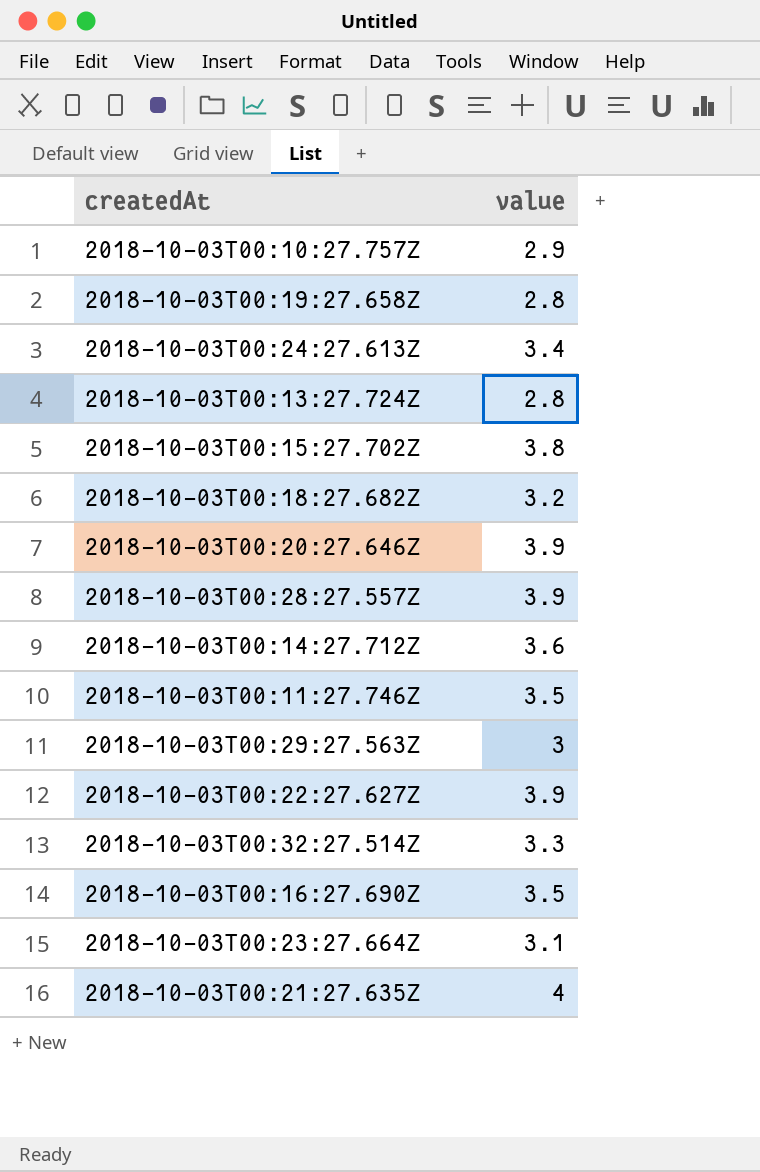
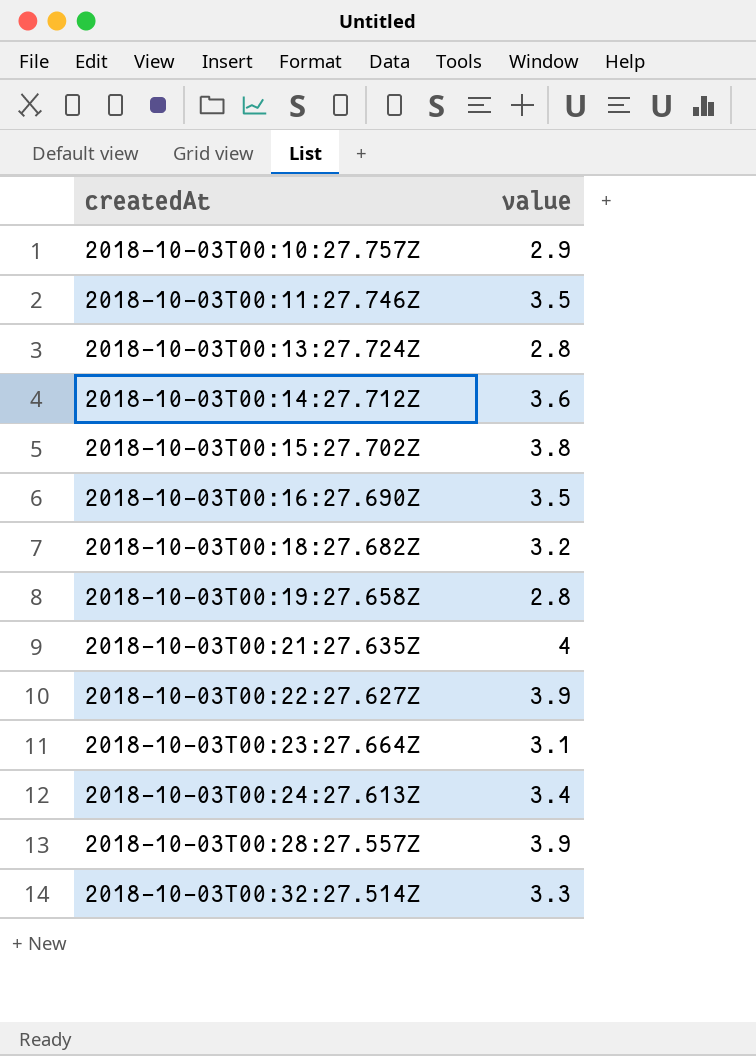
row order: none -> createdAt ascending
row 2018-10-03T00:20:27.646Z: 3.9 -> none
row 2018-10-03T00:29:27.563Z: 3 -> none

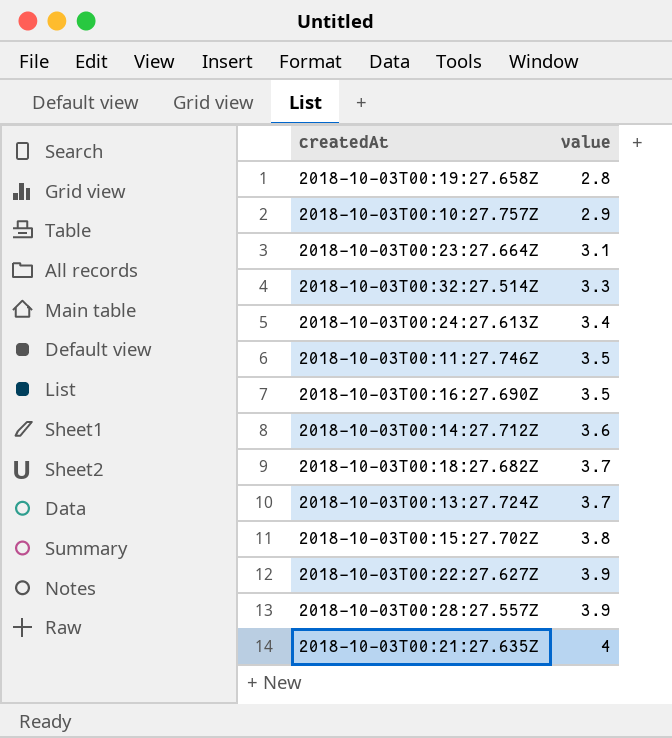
row order: createdAt ascending -> value ascending
2018-10-03T00:18:27.682Z | value: 3.2 -> 3.7
2018-10-03T00:13:27.724Z | value: 2.8 -> 3.7

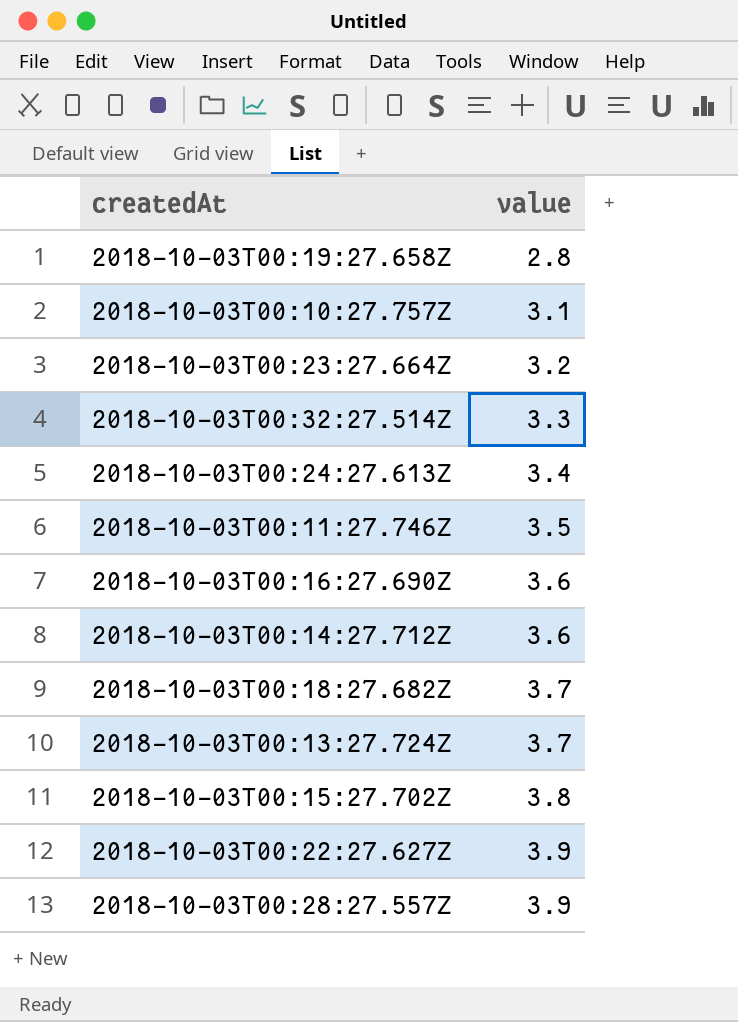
row 2018-10-03T00:21:27.635Z: 4 -> none
2018-10-03T00:10:27.757Z | value: 2.9 -> 3.1
2018-10-03T00:23:27.664Z | value: 3.1 -> 3.2
2018-10-03T00:16:27.690Z | value: 3.5 -> 3.6

